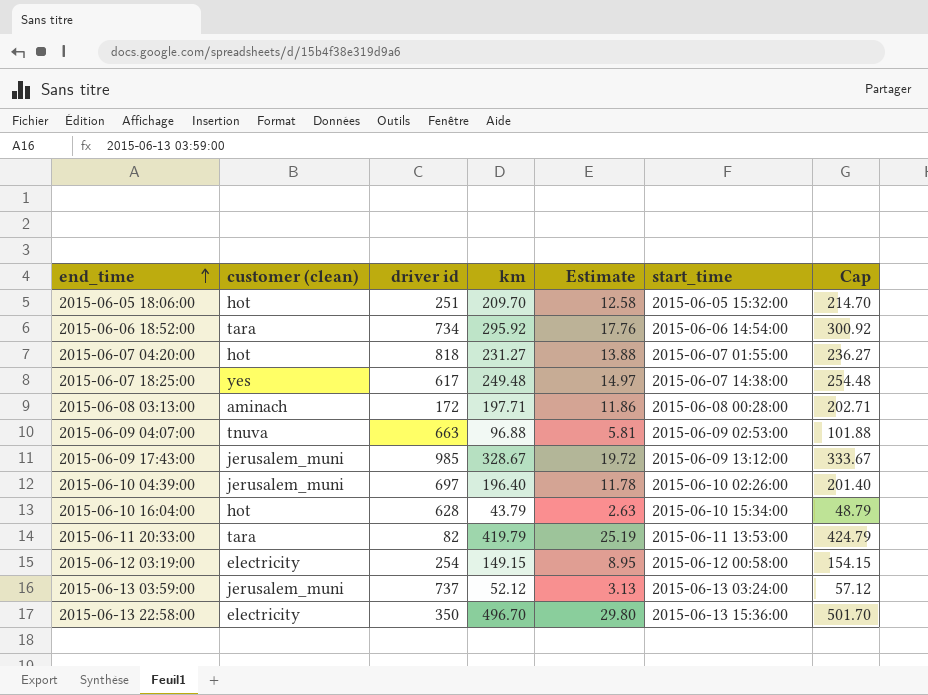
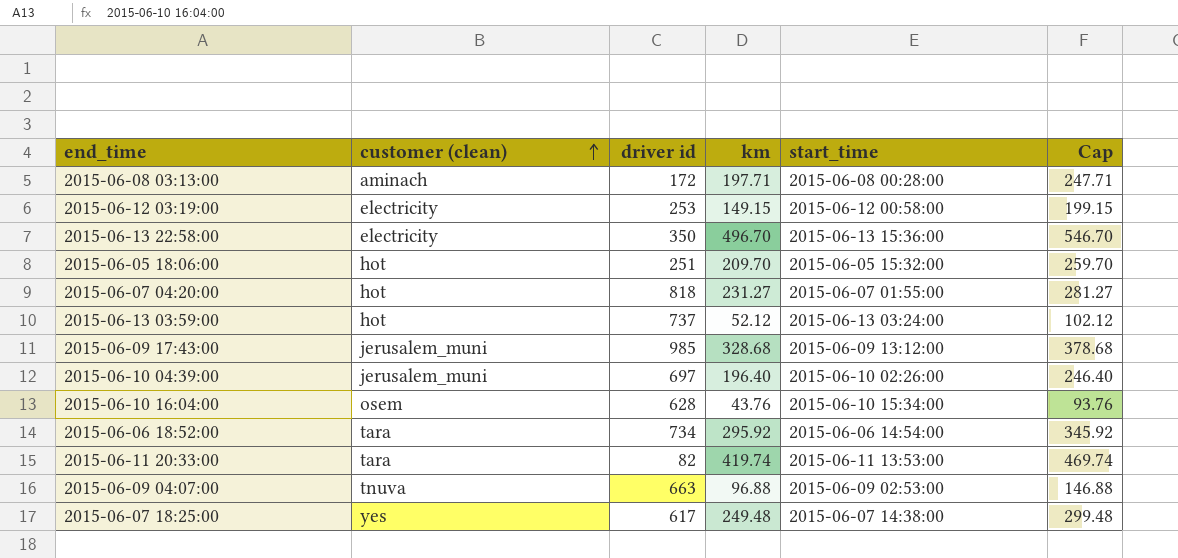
row order: end_time ascending -> customer (clean) ascending
column Estimate | formula: [km] * 0.06 -> none
column Cap | formula: [km] + 5 -> [km] + 50
2015-06-12 03:19:00 | driver id: 254 -> 253
2015-06-13 03:59:00 | customer (clean): jerusalem_muni -> hot
2015-06-09 17:43:00 | km: 328.67 -> 328.68
2015-06-10 16:04:00 | customer (clean): hot -> osem
2015-06-10 16:04:00 | km: 43.79 -> 43.76
2015-06-11 20:33:00 | km: 419.79 -> 419.74

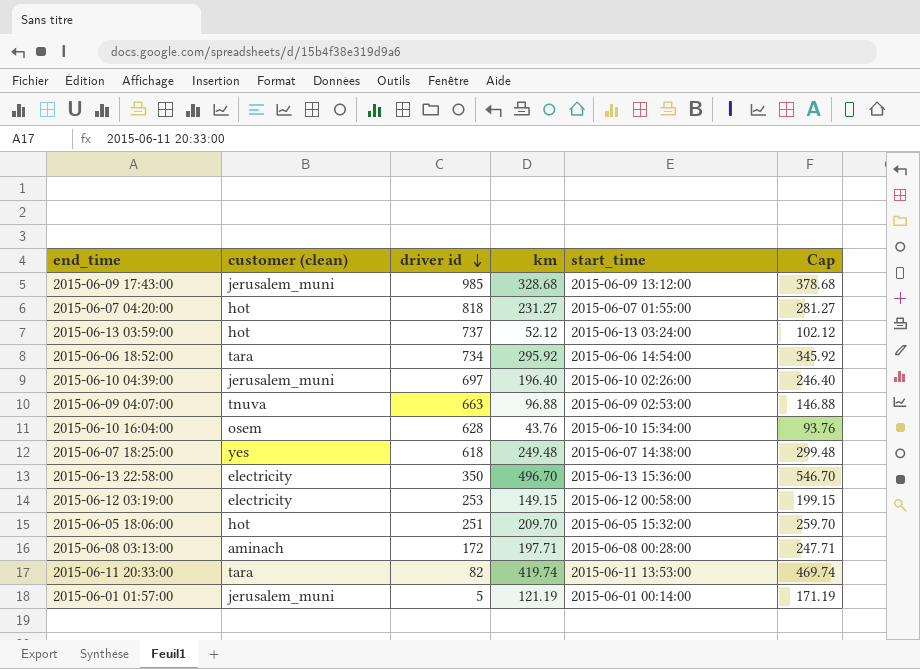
row order: customer (clean) ascending -> driver id descending
2015-06-07 18:25:00 | driver id: 617 -> 618
row 2015-06-01 01:57:00: none -> jerusalem_muni | 5 | 121.19 | 2015-06-01 00:14:00 | 171.19

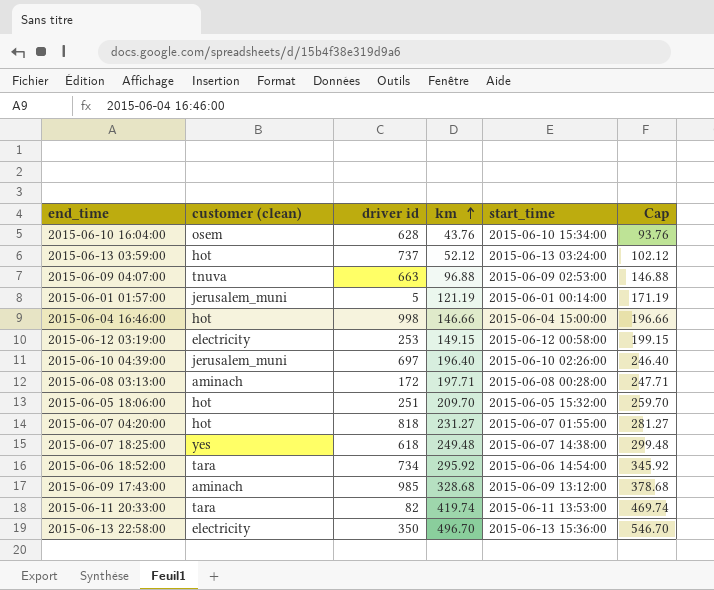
row order: driver id descending -> km ascending
row 2015-06-04 16:46:00: none -> hot | 998 | 146.66 | 2015-06-04 15:00:00 | 196.66
2015-06-09 17:43:00 | customer (clean): jerusalem_muni -> aminach

